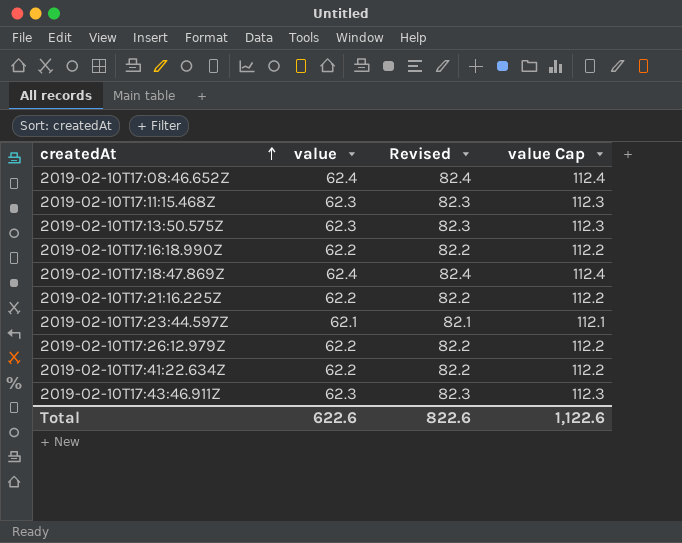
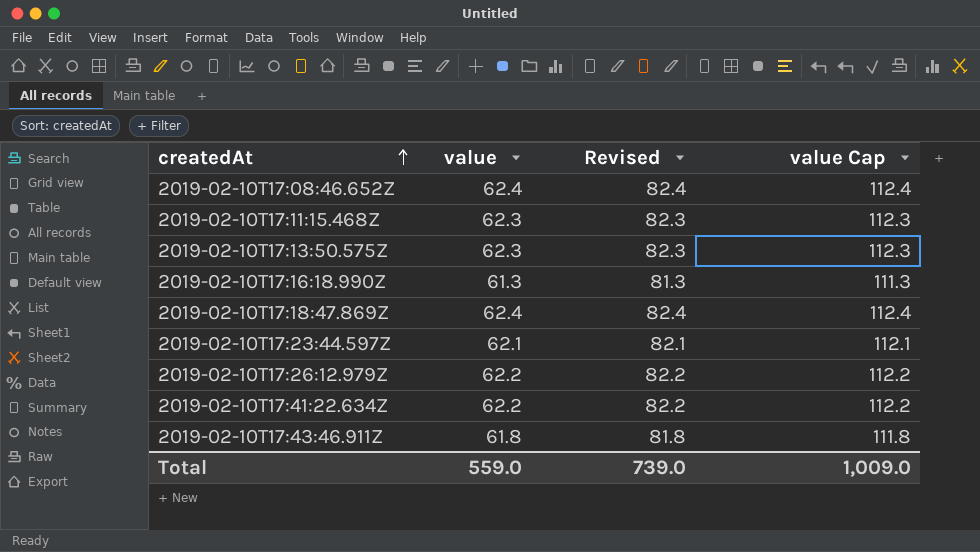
row 2019-02-10T17:21:16.225Z: 62.2 | 82.2 | 112.2 -> none
2019-02-10T17:16:18.990Z | value: 62.2 -> 61.3
2019-02-10T17:16:18.990Z | Revised: 82.2 -> 81.3
2019-02-10T17:16:18.990Z | value Cap: 112.2 -> 111.3
2019-02-10T17:43:46.911Z | value: 62.3 -> 61.8
2019-02-10T17:43:46.911Z | Revised: 82.3 -> 81.8
2019-02-10T17:43:46.911Z | value Cap: 112.3 -> 111.8
Total | value: 622.6 -> 559.0
Total | Revised: 822.6 -> 739.0
Total | value Cap: 1,122.6 -> 1,009.0

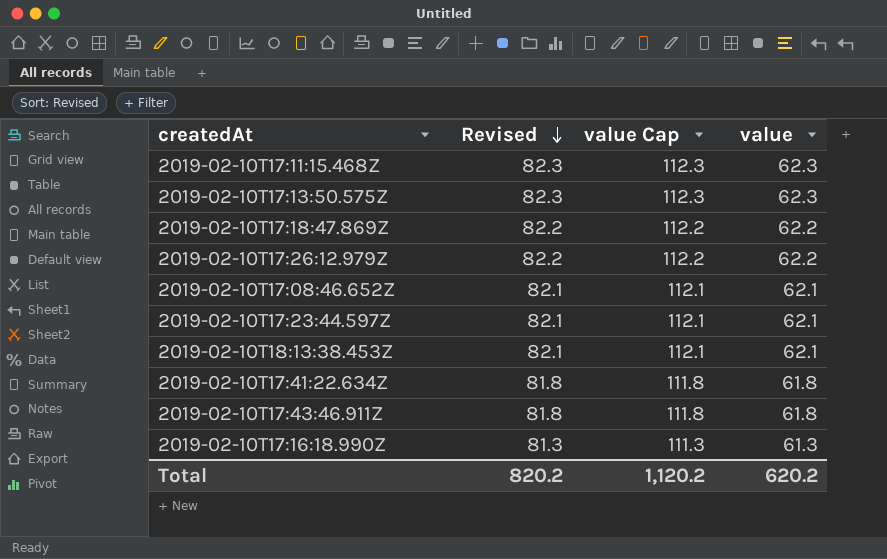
row order: createdAt ascending -> Revised descending
column value | position: 2 -> 4
2019-02-10T17:18:47.869Z | Revised: 82.4 -> 82.2
2019-02-10T17:18:47.869Z | value Cap: 112.4 -> 112.2
2019-02-10T17:18:47.869Z | value: 62.4 -> 62.2
2019-02-10T17:08:46.652Z | Revised: 82.4 -> 82.1
2019-02-10T17:08:46.652Z | value Cap: 112.4 -> 112.1
2019-02-10T17:08:46.652Z | value: 62.4 -> 62.1
row 2019-02-10T18:13:38.453Z: none -> 82.1 | 112.1 | 62.1
2019-02-10T17:41:22.634Z | Revised: 82.2 -> 81.8
2019-02-10T17:41:22.634Z | value Cap: 112.2 -> 111.8
2019-02-10T17:41:22.634Z | value: 62.2 -> 61.8
Total | Revised: 739.0 -> 820.2
Total | value Cap: 1,009.0 -> 1,120.2
Total | value: 559.0 -> 620.2

